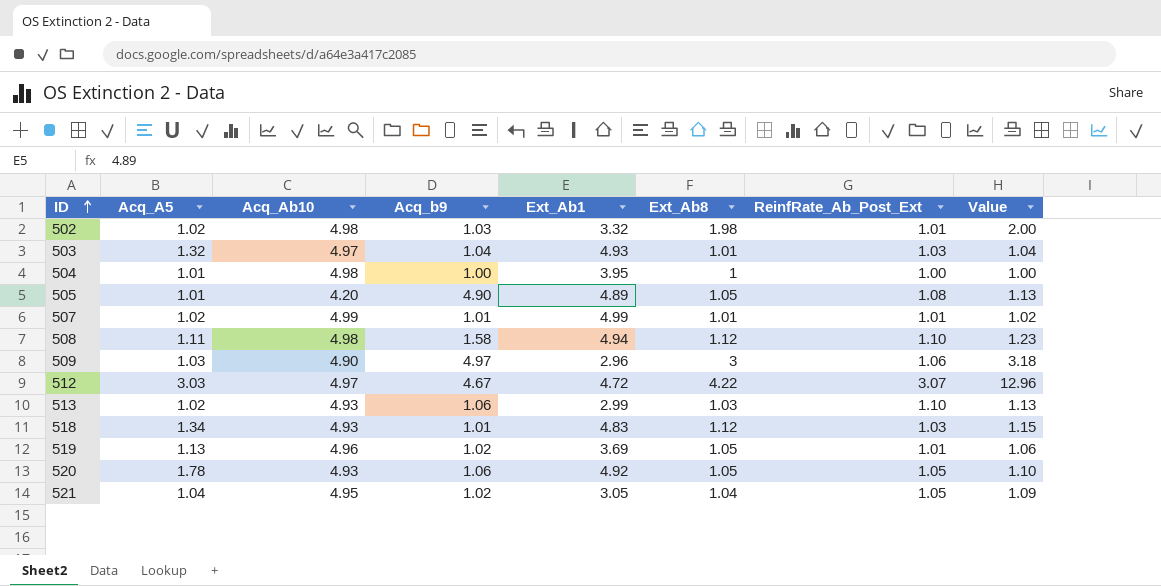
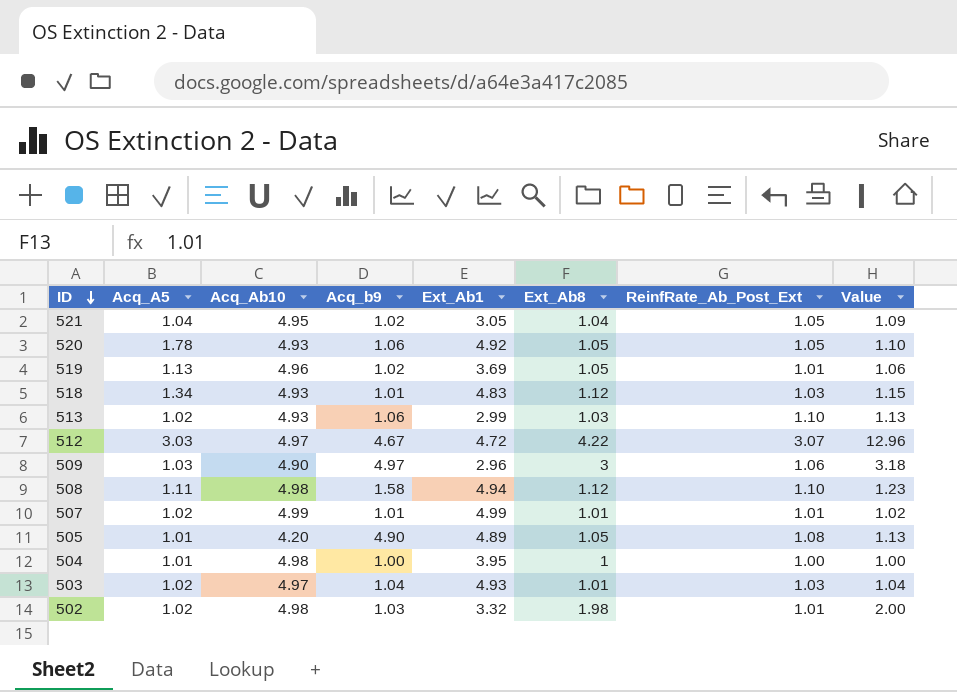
row order: ID ascending -> ID descending
503 | Acq_A5: 1.32 -> 1.02

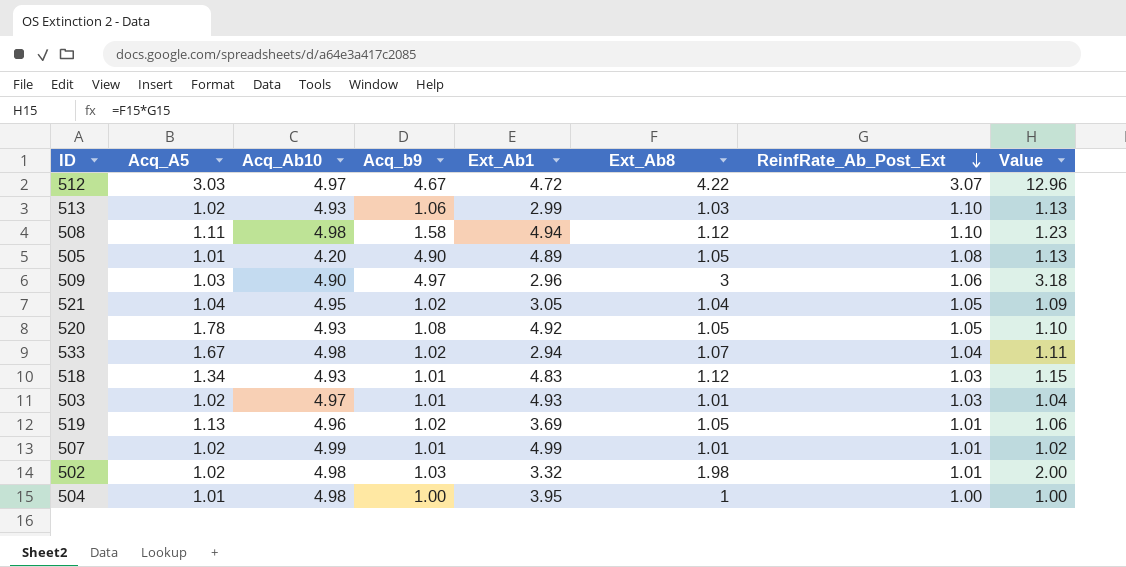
row order: ID descending -> ReinfRate_Ab_Post_Ext descending
520 | Acq_b9: 1.06 -> 1.08
row 533: none -> 1.67 | 4.98 | 1.02 | 2.94 | 1.07 | 1.04 | 1.11
503 | Acq_b9: 1.04 -> 1.01

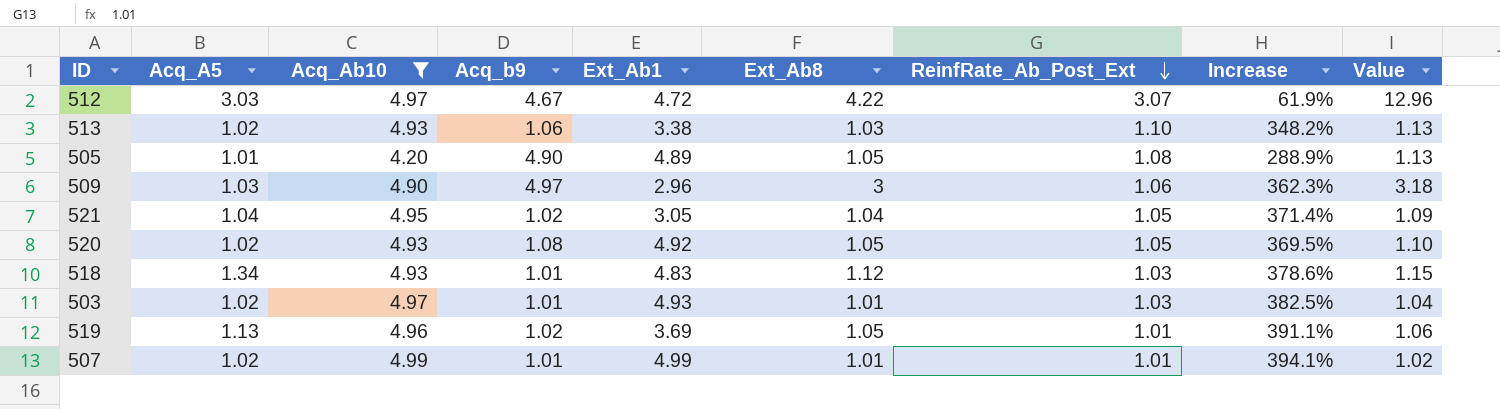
filter: none -> Acq_Ab10 != 4.98
column Increase | formula: none -> ([Acq_Ab10] - [ReinfRate_Ab_Post_Ext]) / [ReinfRate_Ab_Post_Ext]
513 | Ext_Ab1: 2.99 -> 3.38
520 | Acq_A5: 1.78 -> 1.02

